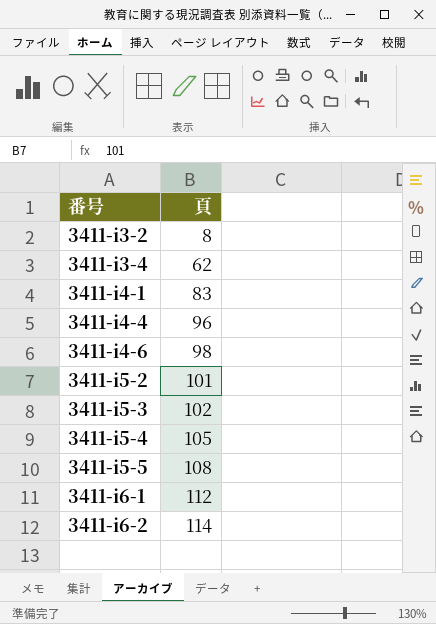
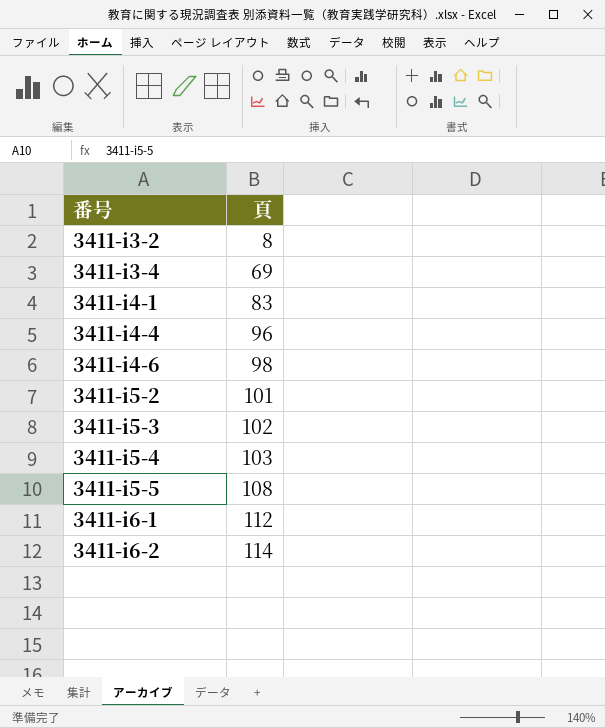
3411-i3-4 | 頁: 62 -> 69
3411-i5-4 | 頁: 105 -> 103

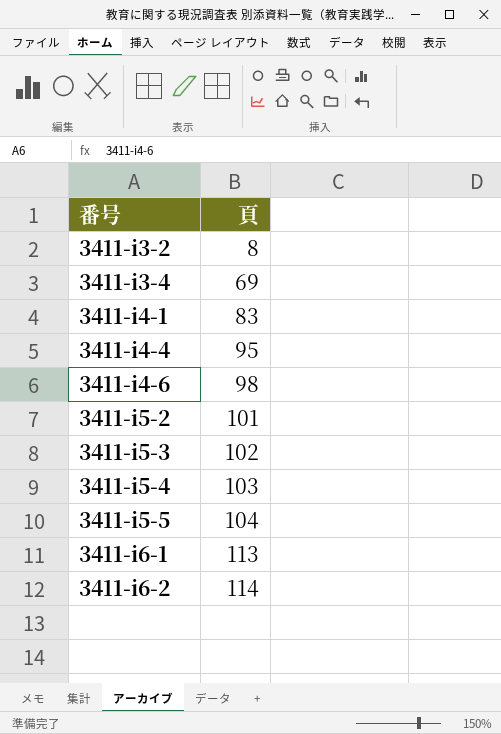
3411-i4-4 | 頁: 96 -> 95
3411-i5-5 | 頁: 108 -> 104
3411-i6-1 | 頁: 112 -> 113

